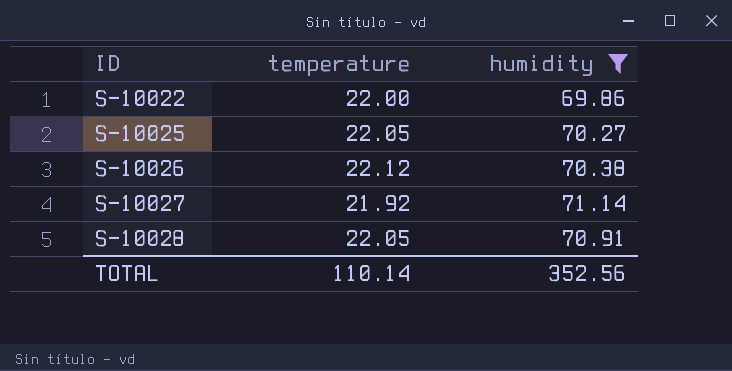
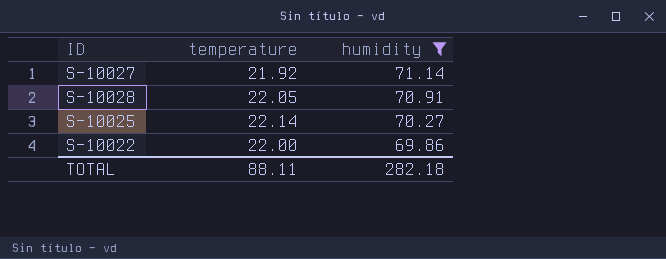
row order: ID ascending -> humidity descending
row S-10026: 22.12 | 70.38 -> none
S-10025 | temperature: 22.05 -> 22.14
TOTAL | temperature: 110.14 -> 88.11
TOTAL | humidity: 352.56 -> 282.18

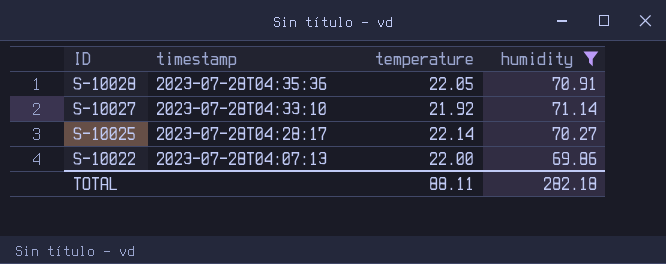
row order: humidity descending -> ID descending
column timestamp | position: none -> 2

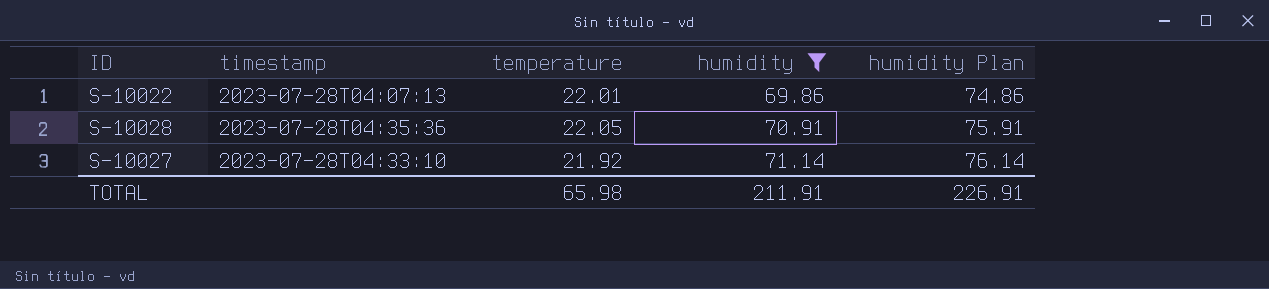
row order: ID descending -> humidity ascending
column humidity Plan | formula: none -> [humidity] + 5
row S-10025: 2023-07-28T04:28:17 | 22.14 | 70.27 -> none
S-10022 | temperature: 22.00 -> 22.01
TOTAL | temperature: 88.11 -> 65.98
TOTAL | humidity: 282.18 -> 211.91

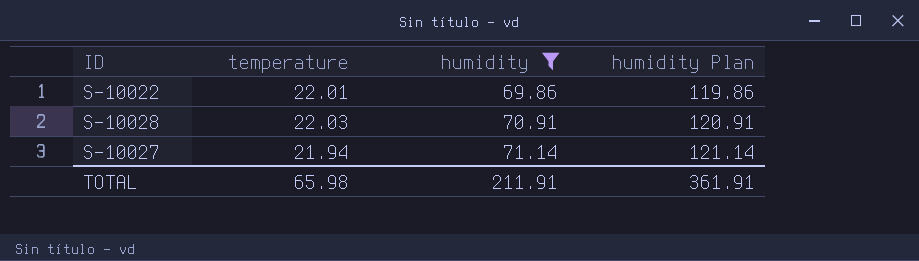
column timestamp | position: 2 -> none
column humidity Plan | formula: [humidity] + 5 -> [humidity] + 50
S-10028 | temperature: 22.05 -> 22.03
S-10027 | temperature: 21.92 -> 21.94
TOTAL | humidity Plan: 226.91 -> 361.91

